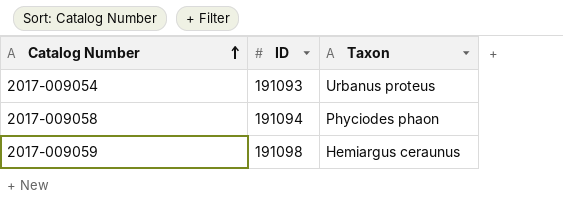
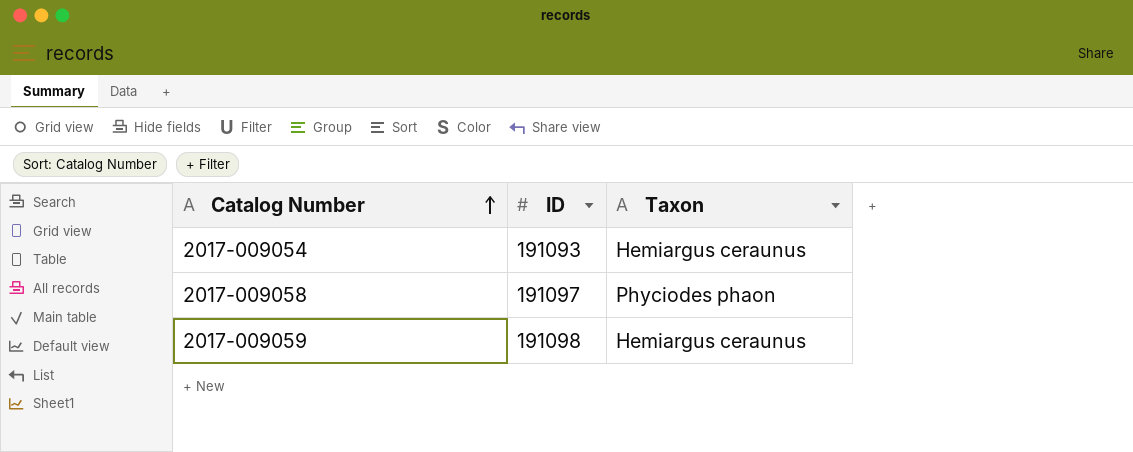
2017-009054 | Taxon: Urbanus proteus -> Hemiargus ceraunus
2017-009058 | ID: 191094 -> 191097

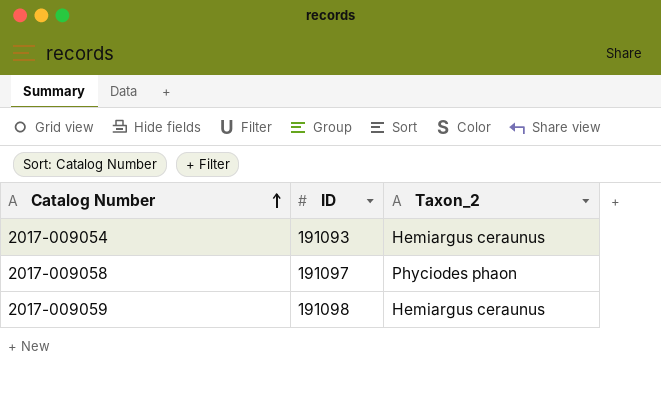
column name: Taxon -> Taxon_2

